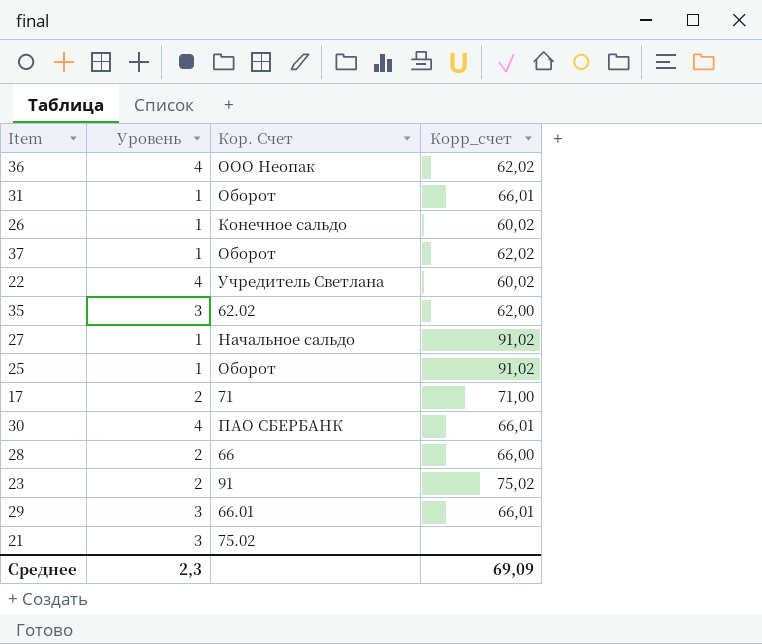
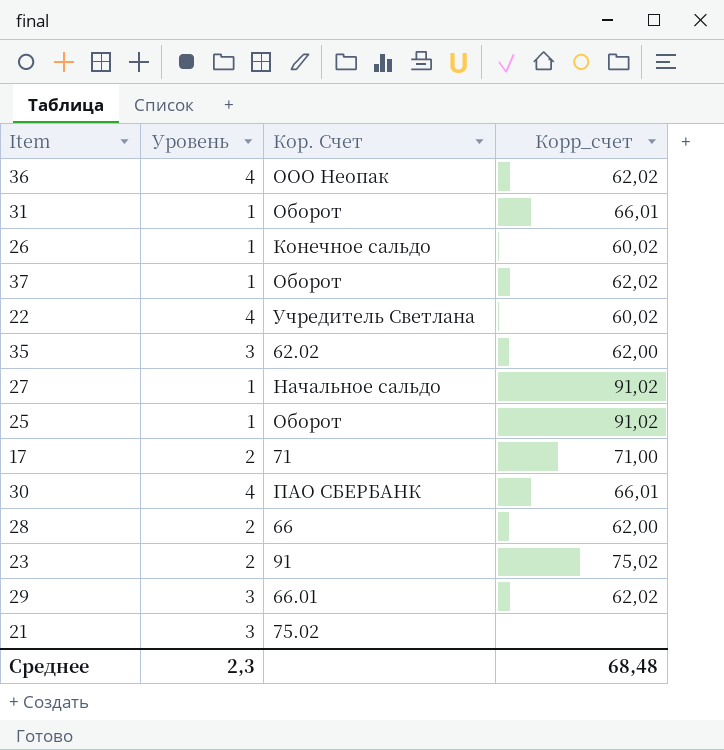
28 | Корр_счет: 66,00 -> 62,00
29 | Корр_счет: 66,01 -> 62,02
Среднее | Корр_счет: 69,09 -> 68,48

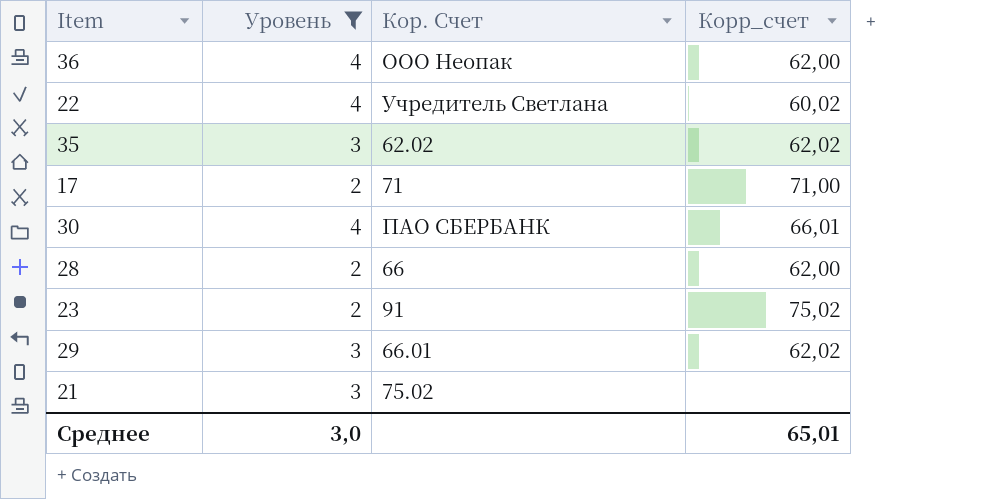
filter: none -> Уровень != 1
36 | Корр_счет: 62,02 -> 62,00
35 | Корр_счет: 62,00 -> 62,02
Среднее | Уровень: 2,3 -> 3,0
Среднее | Корр_счет: 68,48 -> 65,01

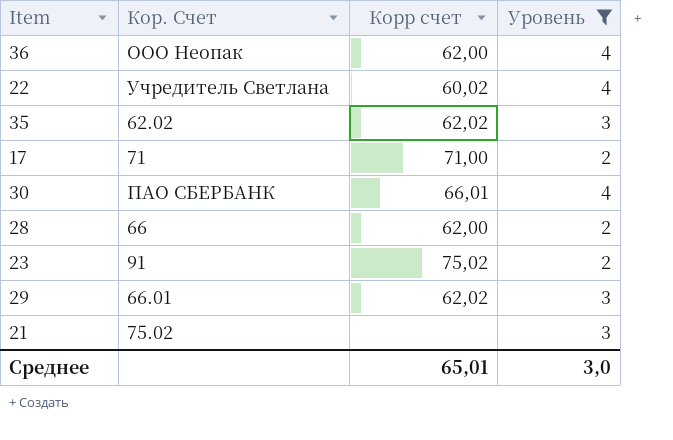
column name: Корр_счет -> Корр счет
column Уровень | position: 2 -> 4

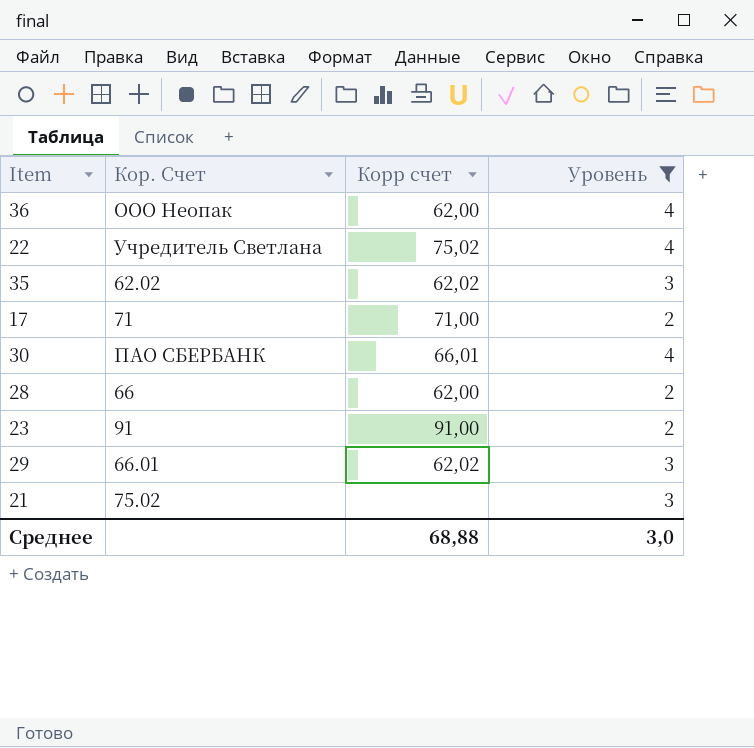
22 | Корр счет: 60,02 -> 75,02
23 | Корр счет: 75,02 -> 91,00
Среднее | Корр счет: 65,01 -> 68,88

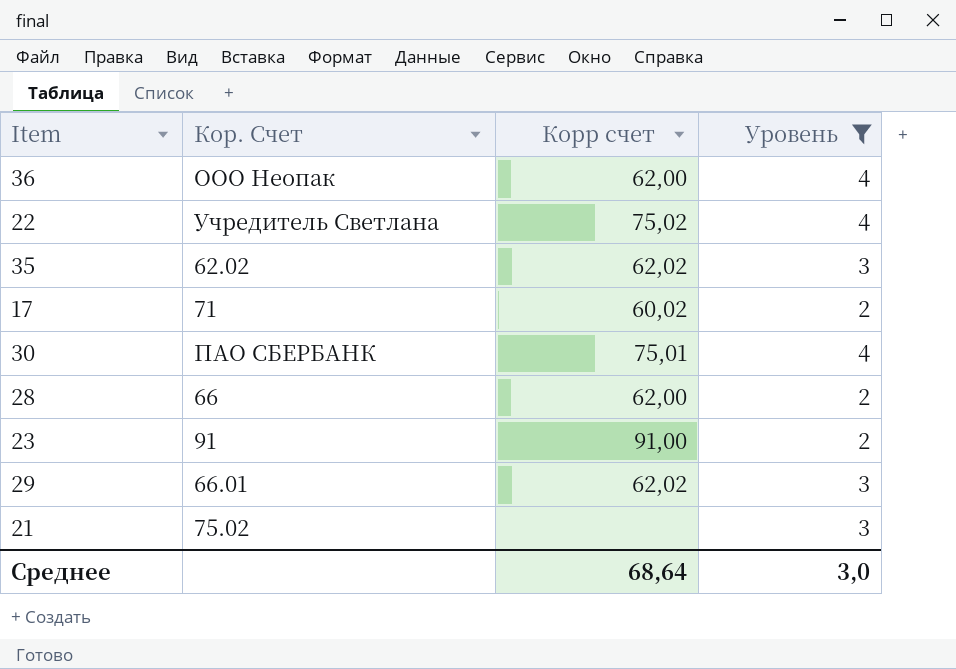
17 | Корр счет: 71,00 -> 60,02
30 | Корр счет: 66,01 -> 75,01
Среднее | Корр счет: 68,88 -> 68,64

